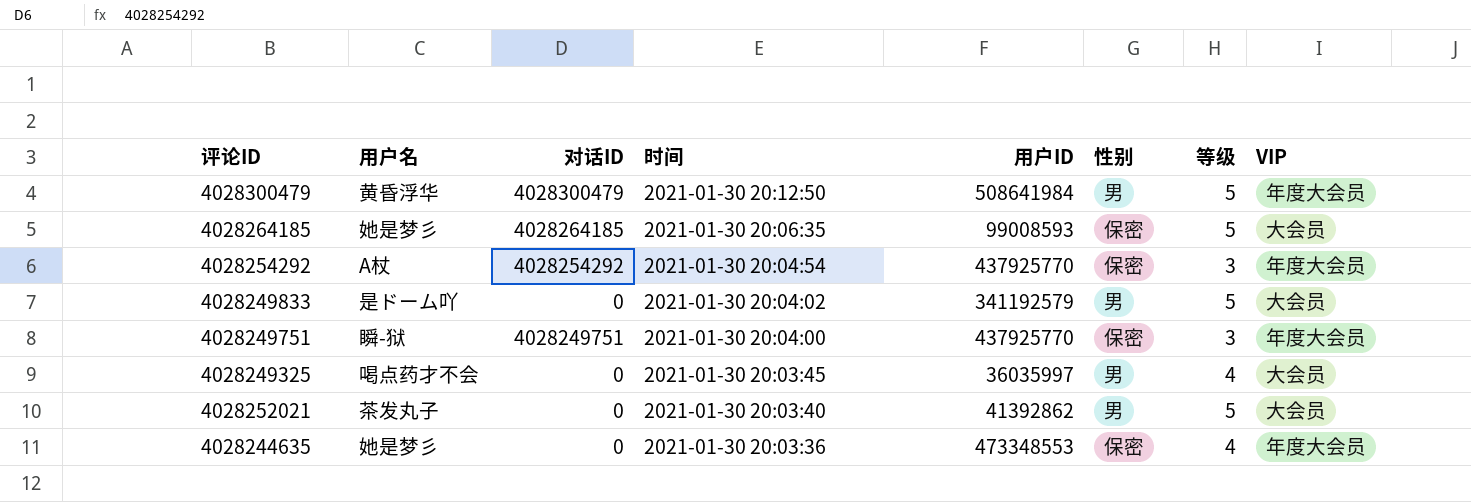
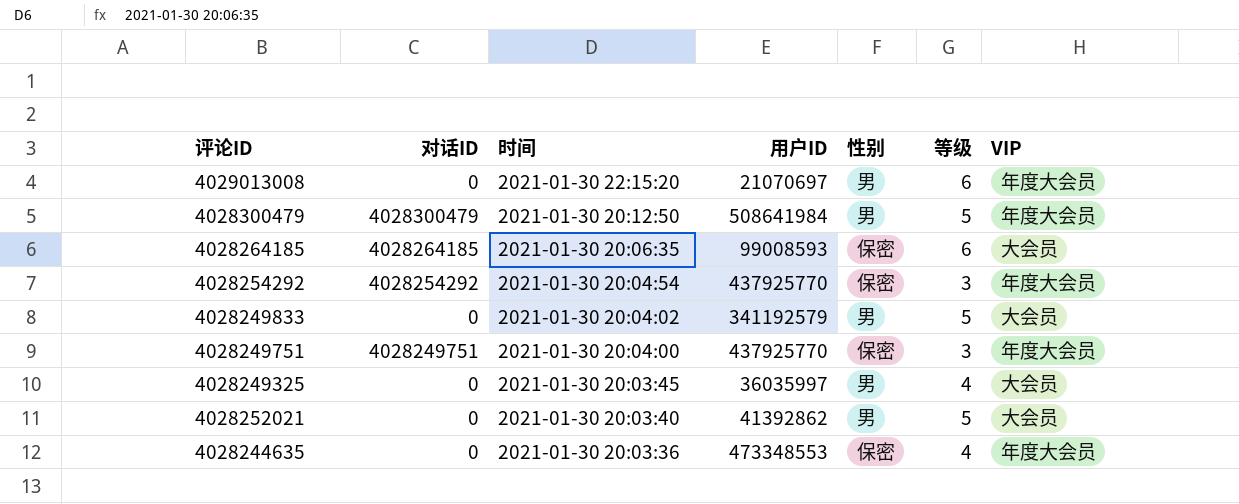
column 用户名 | position: 2 -> none
row 4029013008: none -> 0 | 2021-01-30 22:15:20 | 21070697 | 男 | 6 | 年度大会员
4028264185 | 等级: 5 -> 6

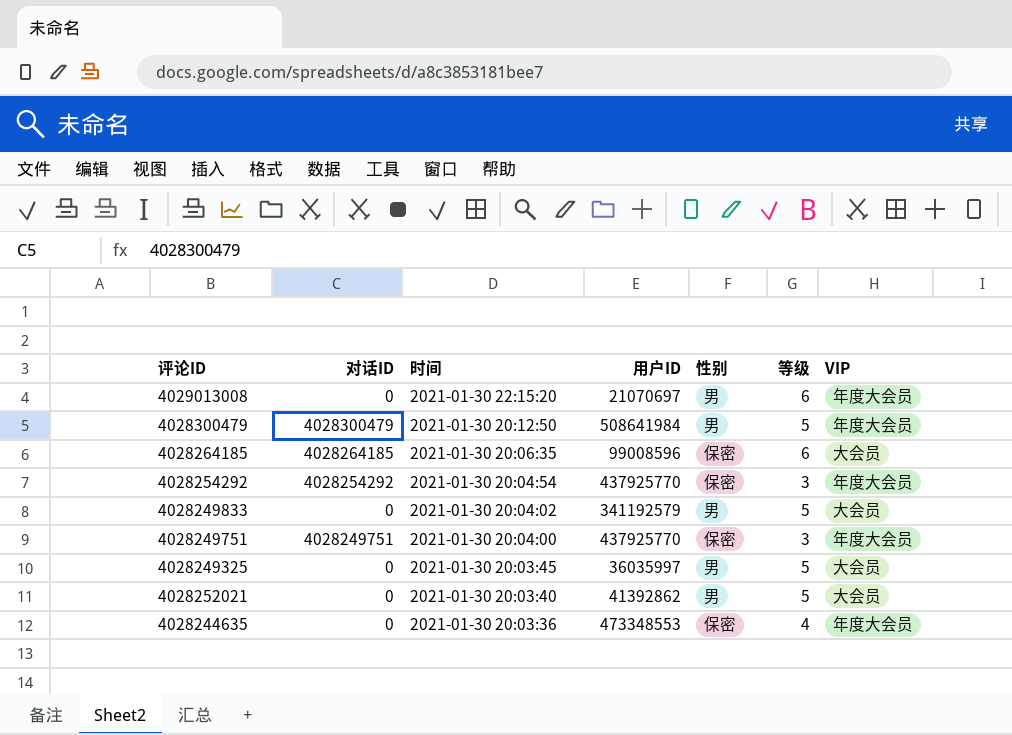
4028264185 | 用户ID: 99008593 -> 99008596
4028249325 | 等级: 4 -> 5

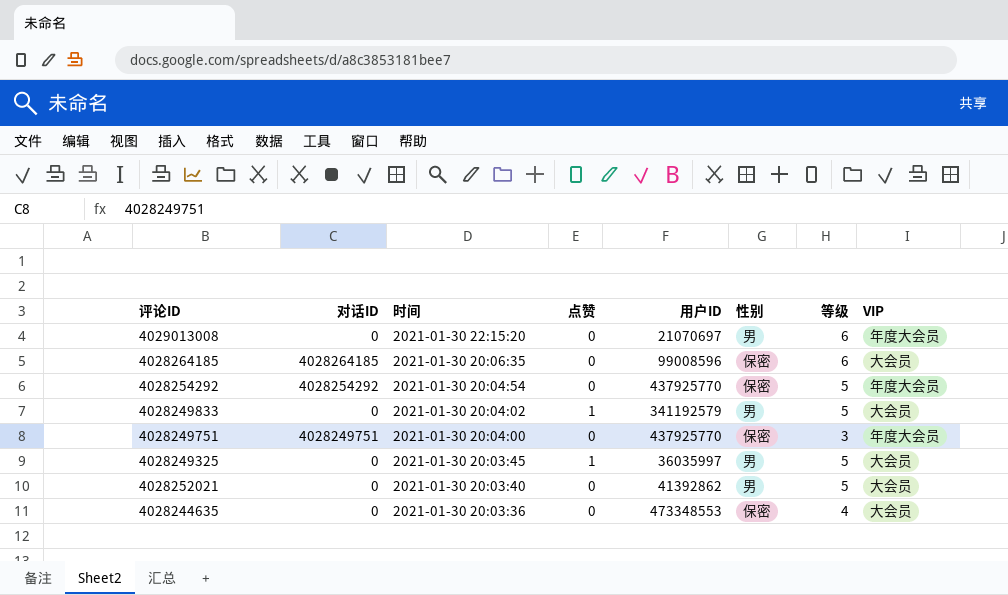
column 点赞 | position: none -> 4
row 4028300479: 4028300479 | 2021-01-30 20:12:50 | 508641984 | 男 | 5 | 年度大会员 -> none
4028254292 | 等级: 3 -> 5
4028244635 | VIP: 年度大会员 -> 大会员

